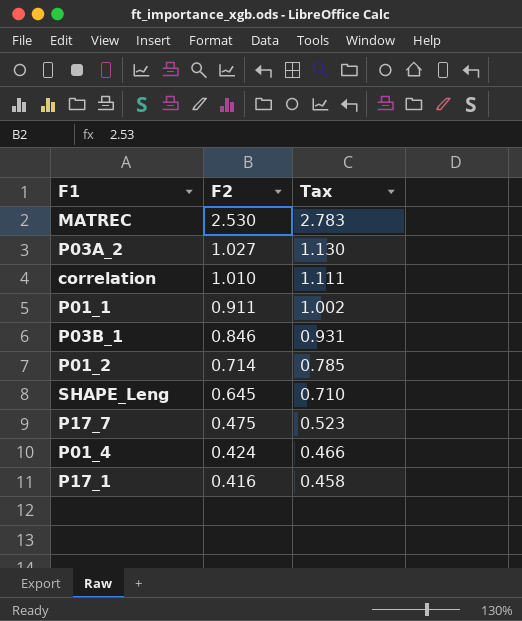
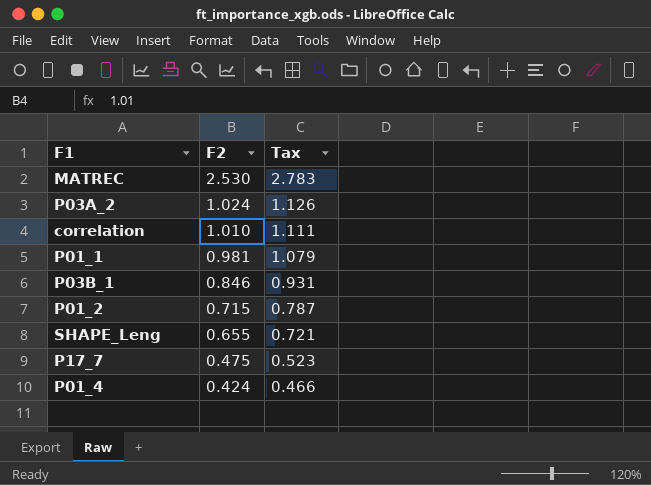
row P17_1: 0.416 | 0.458 -> none
P03A_2 | F2: 1.027 -> 1.024
P03A_2 | Tax: 1.130 -> 1.126
P01_1 | F2: 0.911 -> 0.981
P01_1 | Tax: 1.002 -> 1.079
P01_2 | F2: 0.714 -> 0.715
P01_2 | Tax: 0.785 -> 0.787
SHAPE_Leng | F2: 0.645 -> 0.655
SHAPE_Leng | Tax: 0.710 -> 0.721

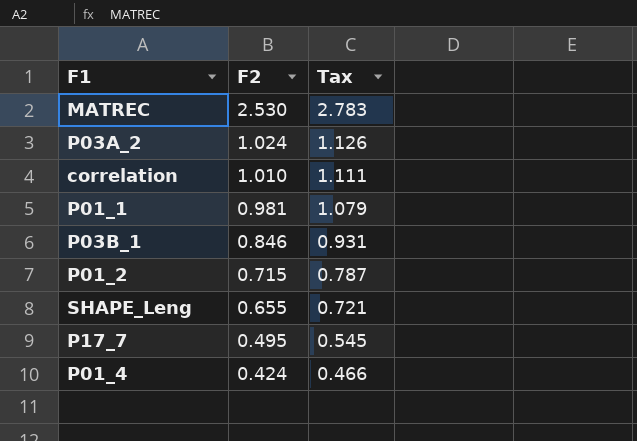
P17_7 | F2: 0.475 -> 0.495
P17_7 | Tax: 0.523 -> 0.545

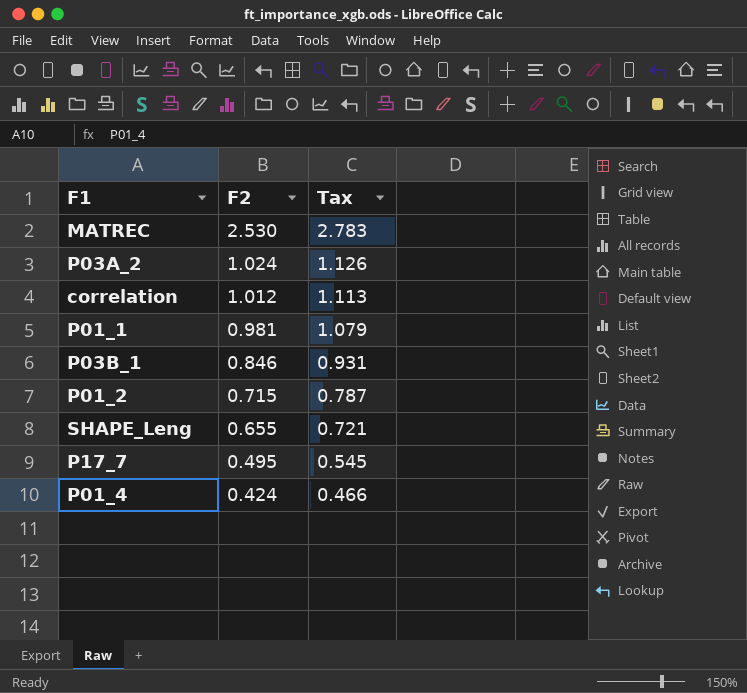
correlation | F2: 1.010 -> 1.012
correlation | Tax: 1.111 -> 1.113

